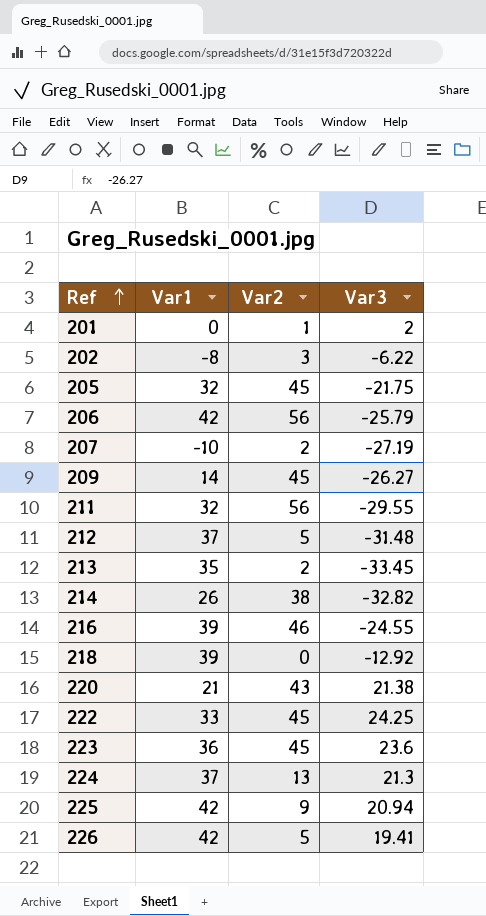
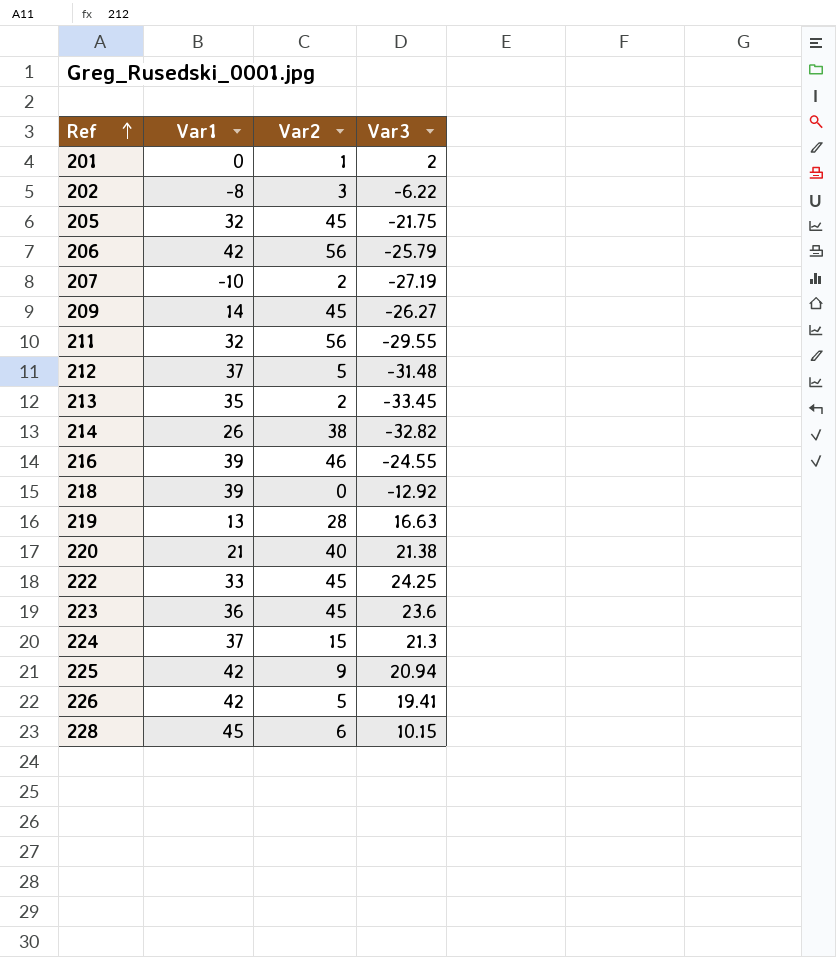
row 219: none -> 13 | 28 | 16.63
220 | Var2: 43 -> 40
224 | Var2: 13 -> 15
row 228: none -> 45 | 6 | 10.15

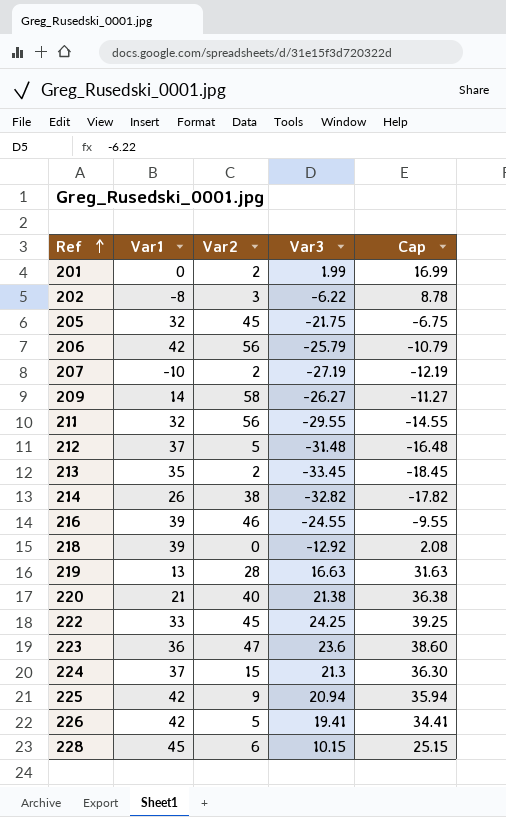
column Cap | formula: none -> [Var3] + 15
201 | Var2: 1 -> 2
201 | Var3: 2 -> 1.99
209 | Var2: 45 -> 58
223 | Var2: 45 -> 47

